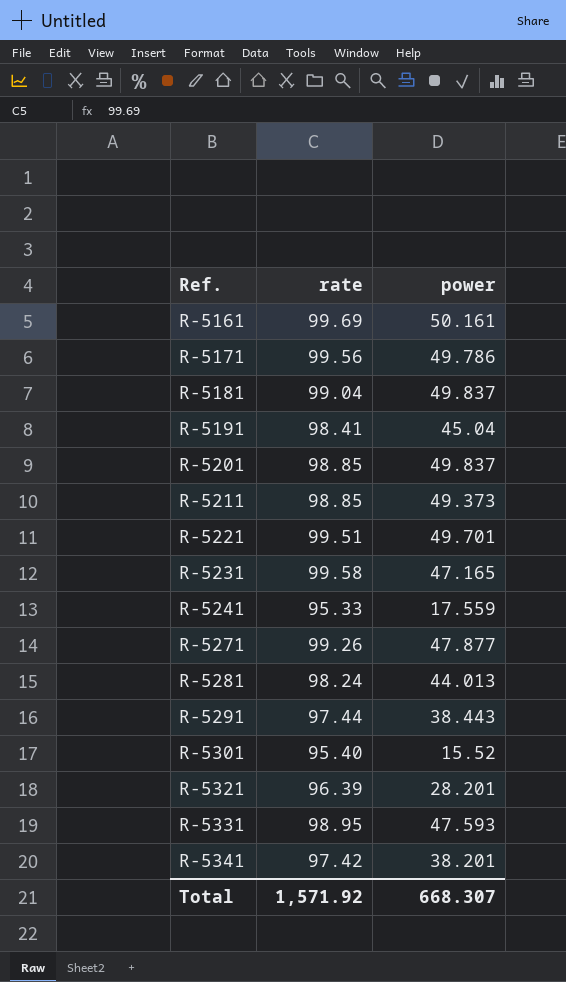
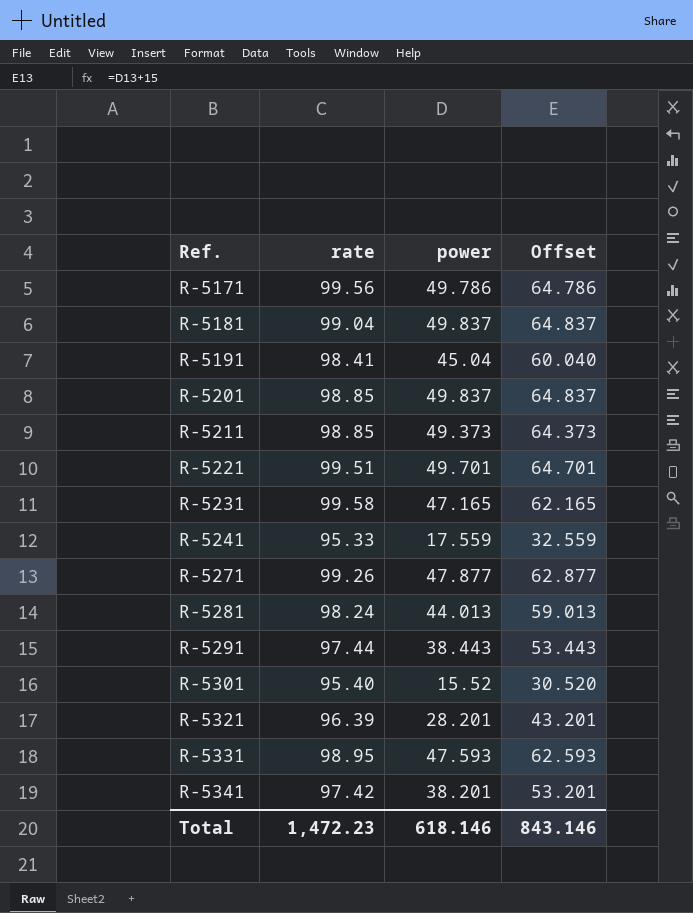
column Offset | formula: none -> [power] + 15
row R-5161: 99.69 | 50.161 -> none
Total | rate: 1,571.92 -> 1,472.23
Total | power: 668.307 -> 618.146

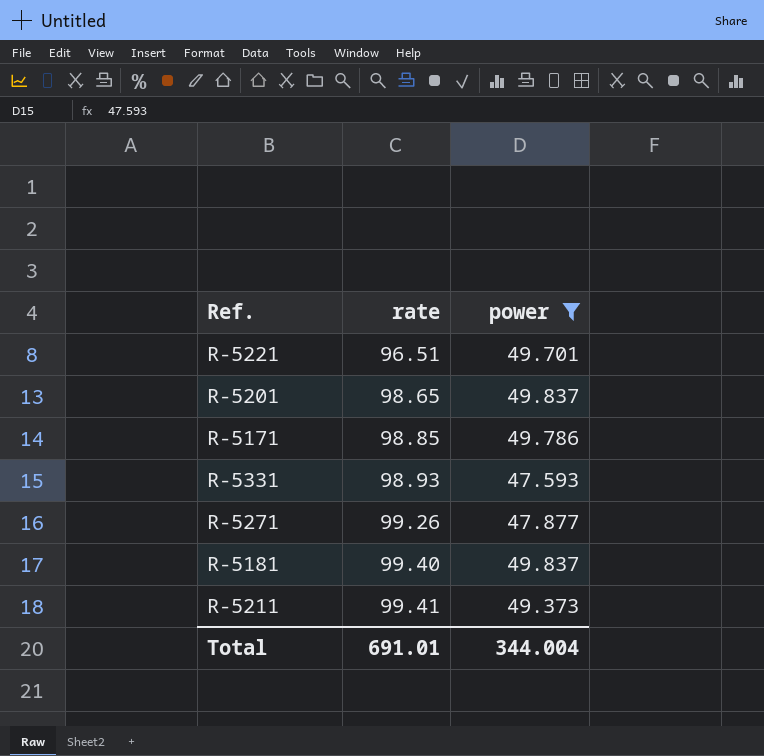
filter: none -> power >= 47.593
row order: Ref. ascending -> rate ascending
column Offset | formula: [power] + 15 -> none
R-5221 | rate: 99.51 -> 96.51
R-5201 | rate: 98.85 -> 98.65
R-5171 | rate: 99.56 -> 98.85
R-5331 | rate: 98.95 -> 98.93
R-5181 | rate: 99.04 -> 99.40
R-5211 | rate: 98.85 -> 99.41
Total | rate: 1,472.23 -> 691.01
Total | power: 618.146 -> 344.004

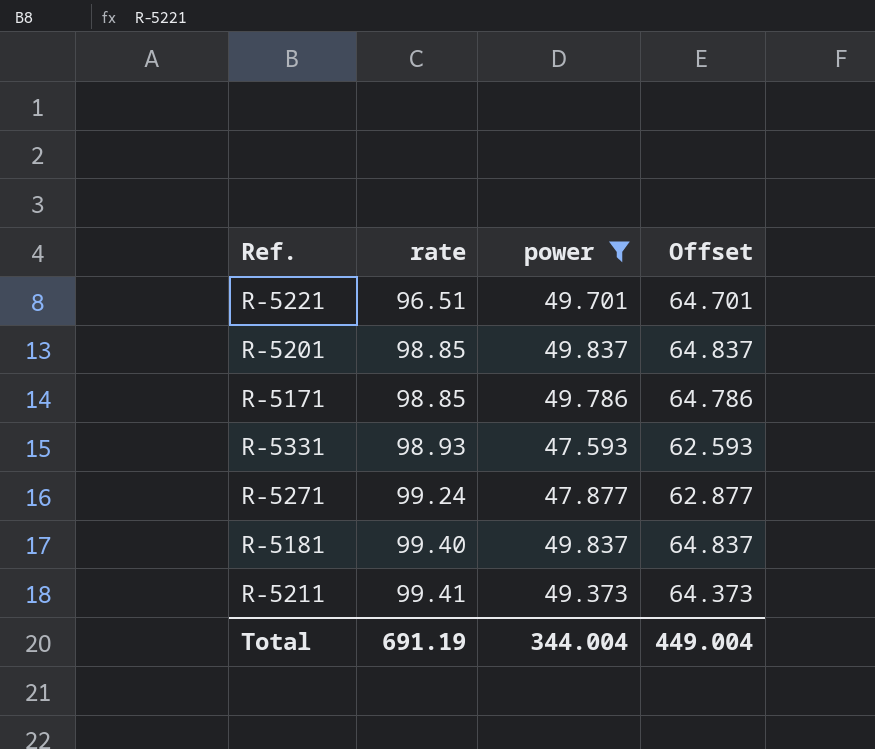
column Offset | formula: none -> [power] + 15
R-5201 | rate: 98.65 -> 98.85
R-5271 | rate: 99.26 -> 99.24
Total | rate: 691.01 -> 691.19

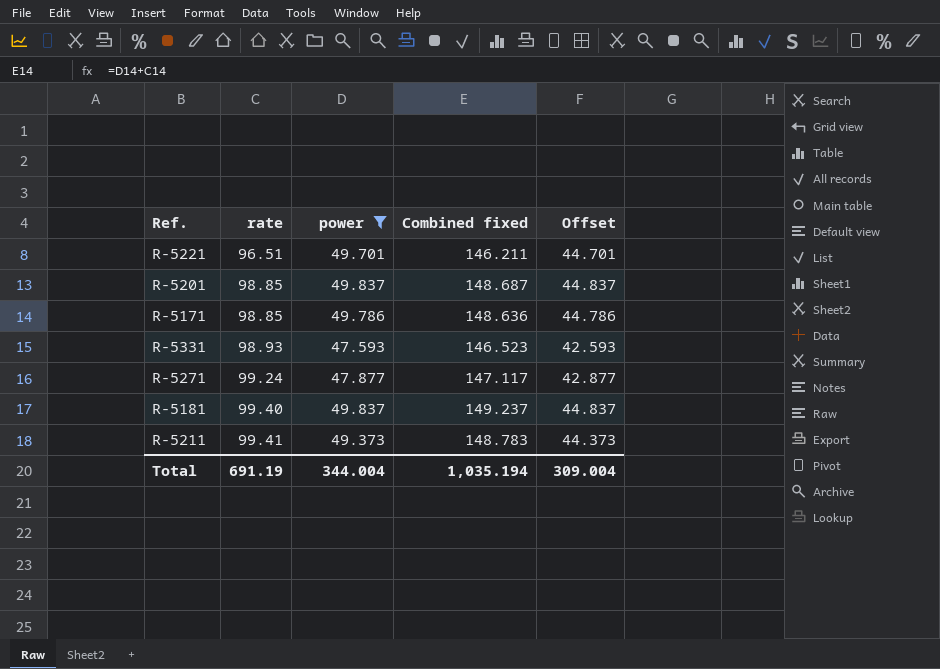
column Combined fixed | formula: none -> [rate] + [power]
column Offset | formula: [power] + 15 -> [power] - 5
Total | Offset: 449.004 -> 309.004

